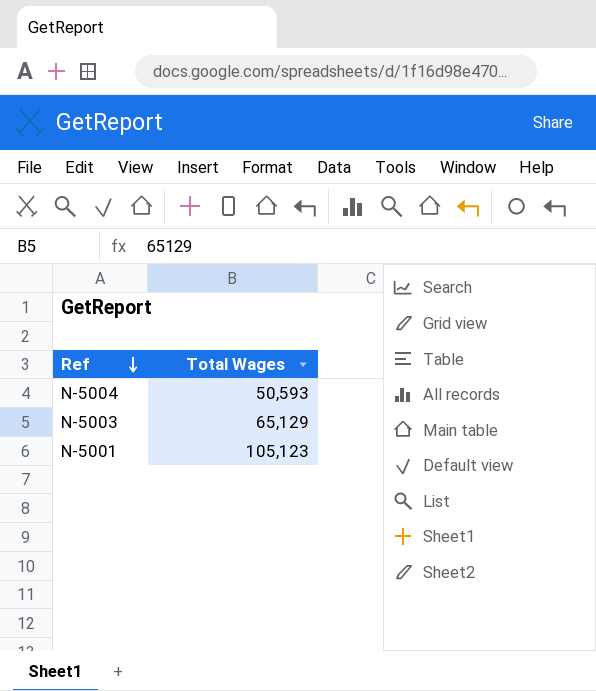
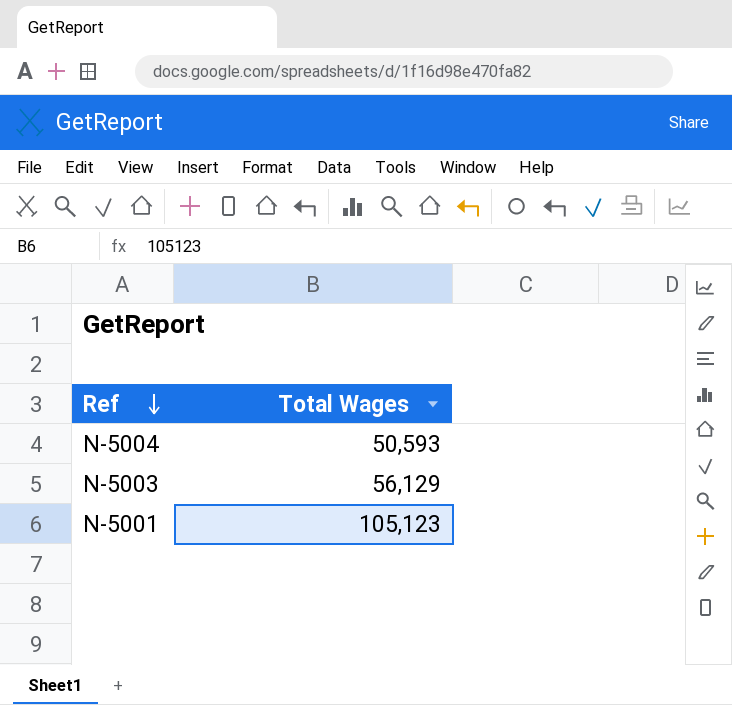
N-5003 | Total Wages: 65,129 -> 56,129

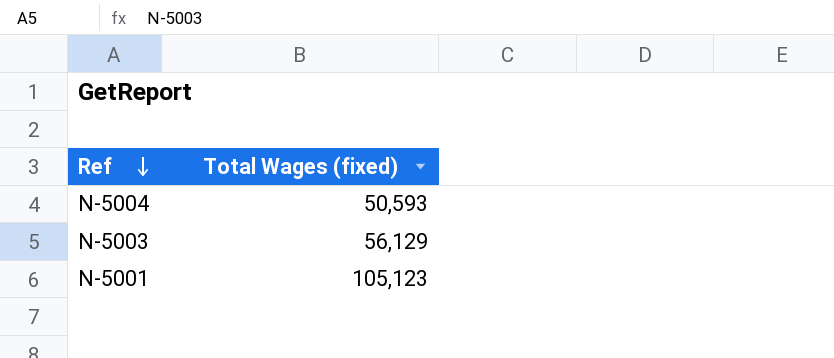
column name: Total Wages -> Total Wages (fixed)

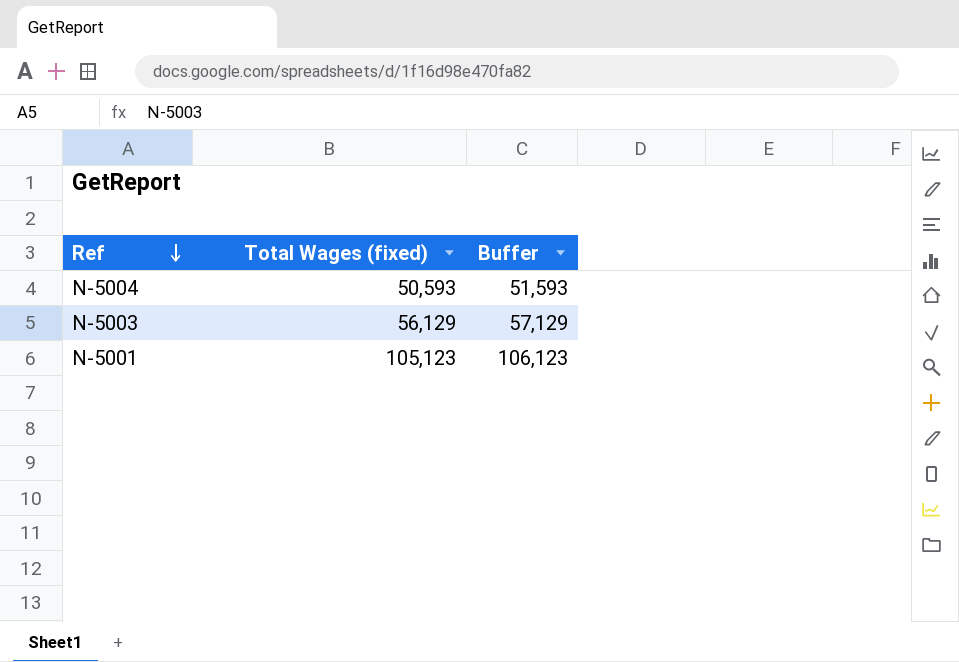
column Buffer | formula: none -> [Total Wages (fixed)] + 1000

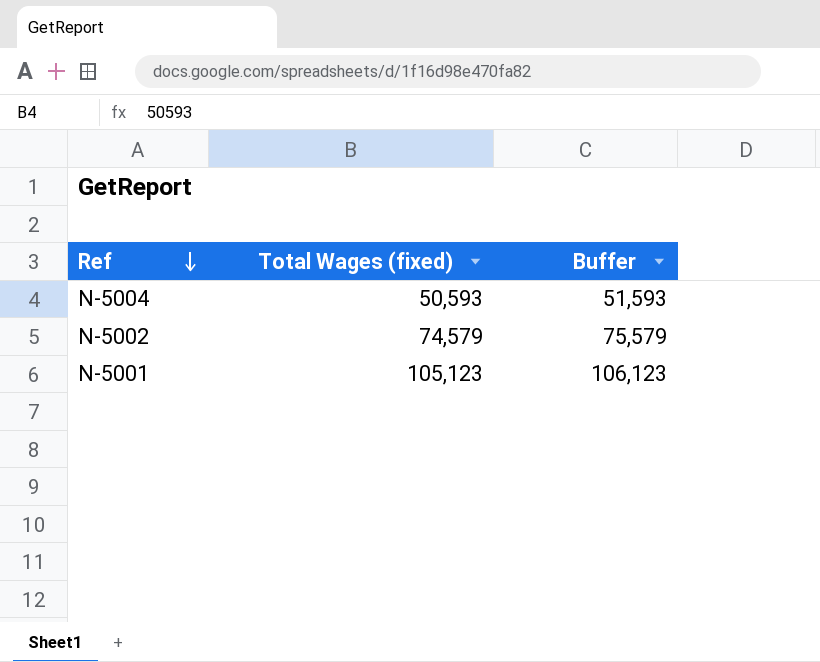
row N-5003: 56,129 | 57,129 -> none
row N-5002: none -> 74,579 | 75,579

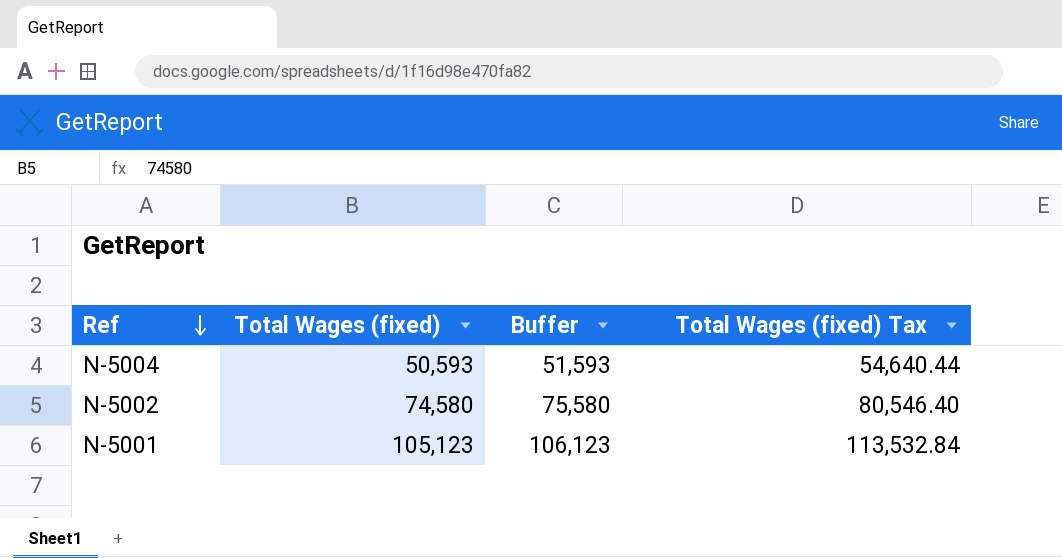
column Total Wages (fixed) Tax | formula: none -> [Total Wages (fixed)] * 1.08
N-5002 | Total Wages (fixed): 74,579 -> 74,580
N-5002 | Buffer: 75,579 -> 75,580

